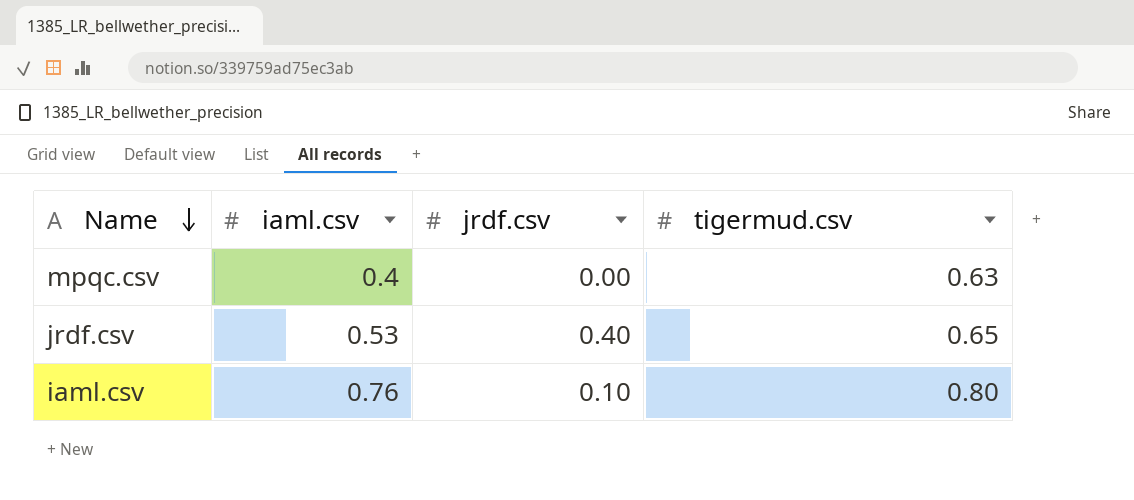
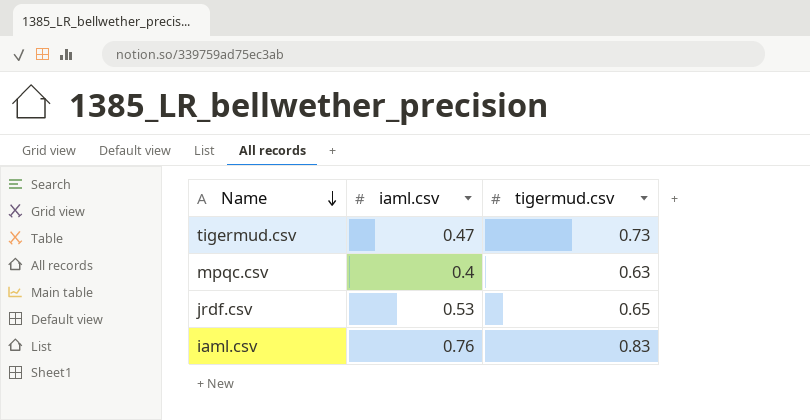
column jrdf.csv | position: 3 -> none
row tigermud.csv: none -> 0.47 | 0.73
iaml.csv | tigermud.csv: 0.80 -> 0.83

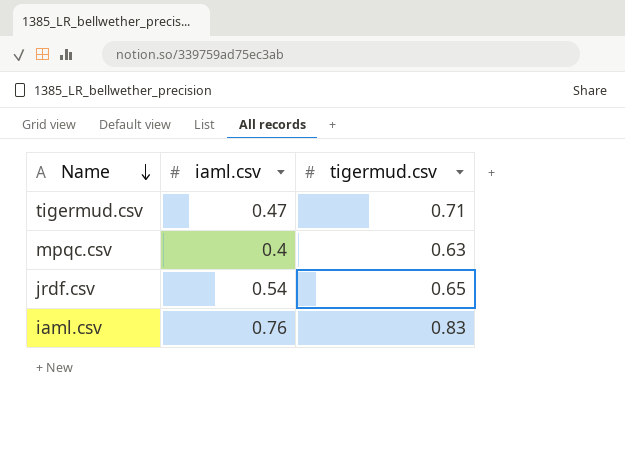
tigermud.csv | tigermud.csv: 0.73 -> 0.71
jrdf.csv | iaml.csv: 0.53 -> 0.54

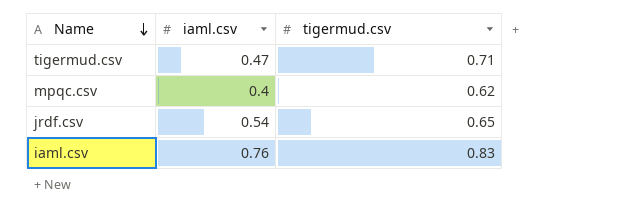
mpqc.csv | tigermud.csv: 0.63 -> 0.62

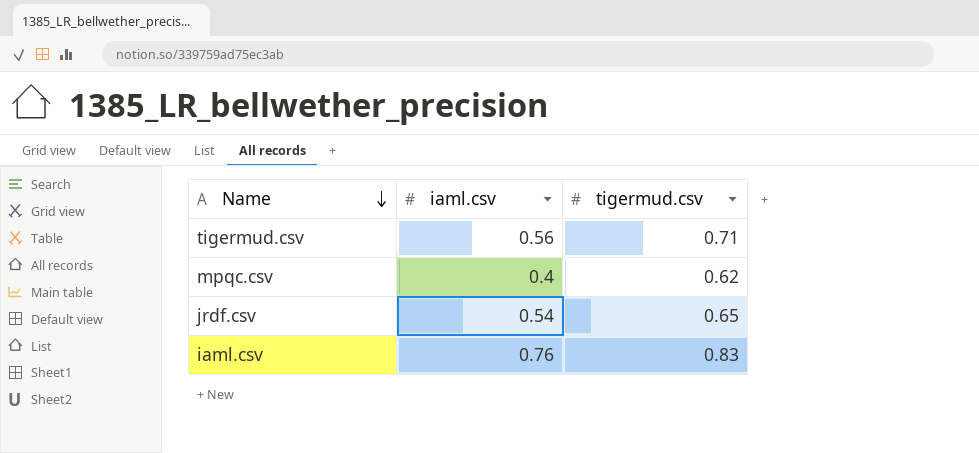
tigermud.csv | iaml.csv: 0.47 -> 0.56

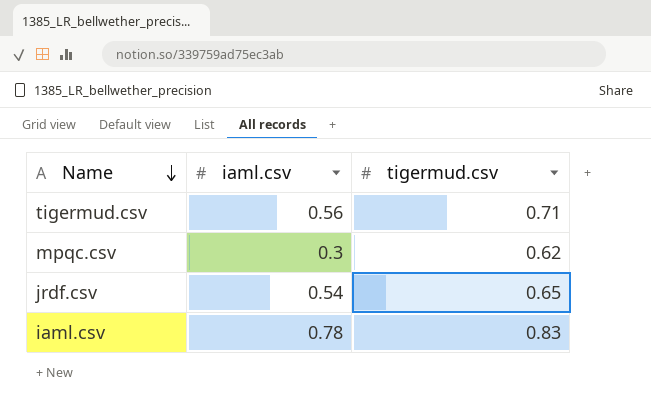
mpqc.csv | iaml.csv: 0.4 -> 0.3
iaml.csv | iaml.csv: 0.76 -> 0.78

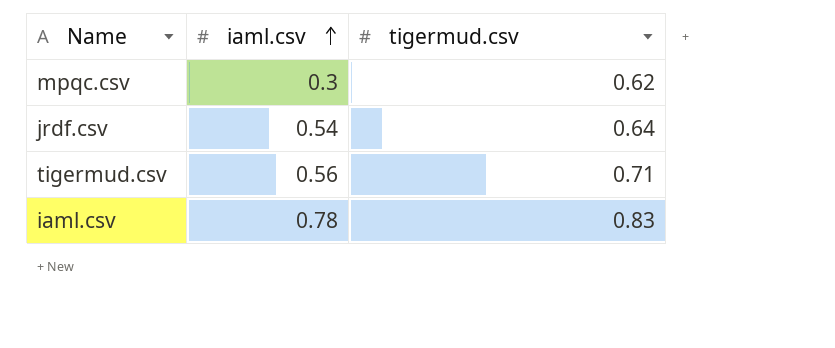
row order: Name descending -> iaml.csv ascending
jrdf.csv | tigermud.csv: 0.65 -> 0.64

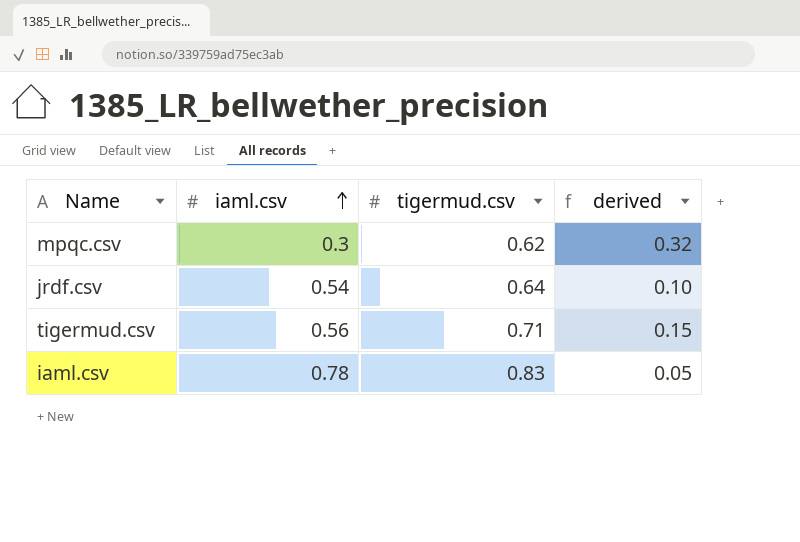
column derived | formula: none -> [tigermud.csv] - [iaml.csv]

